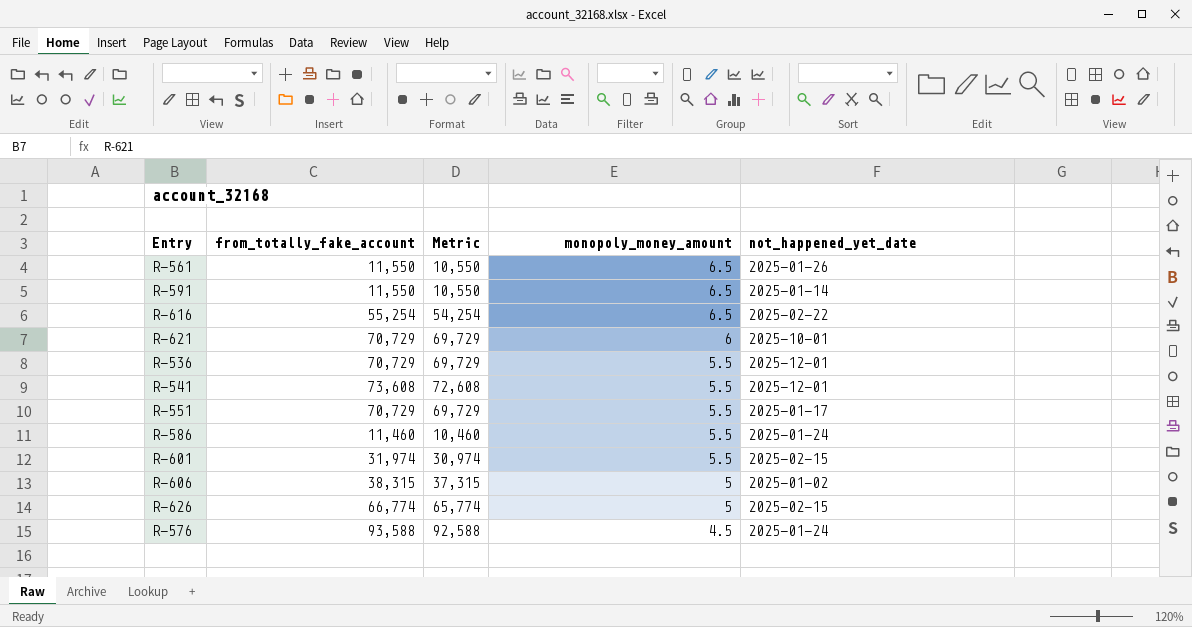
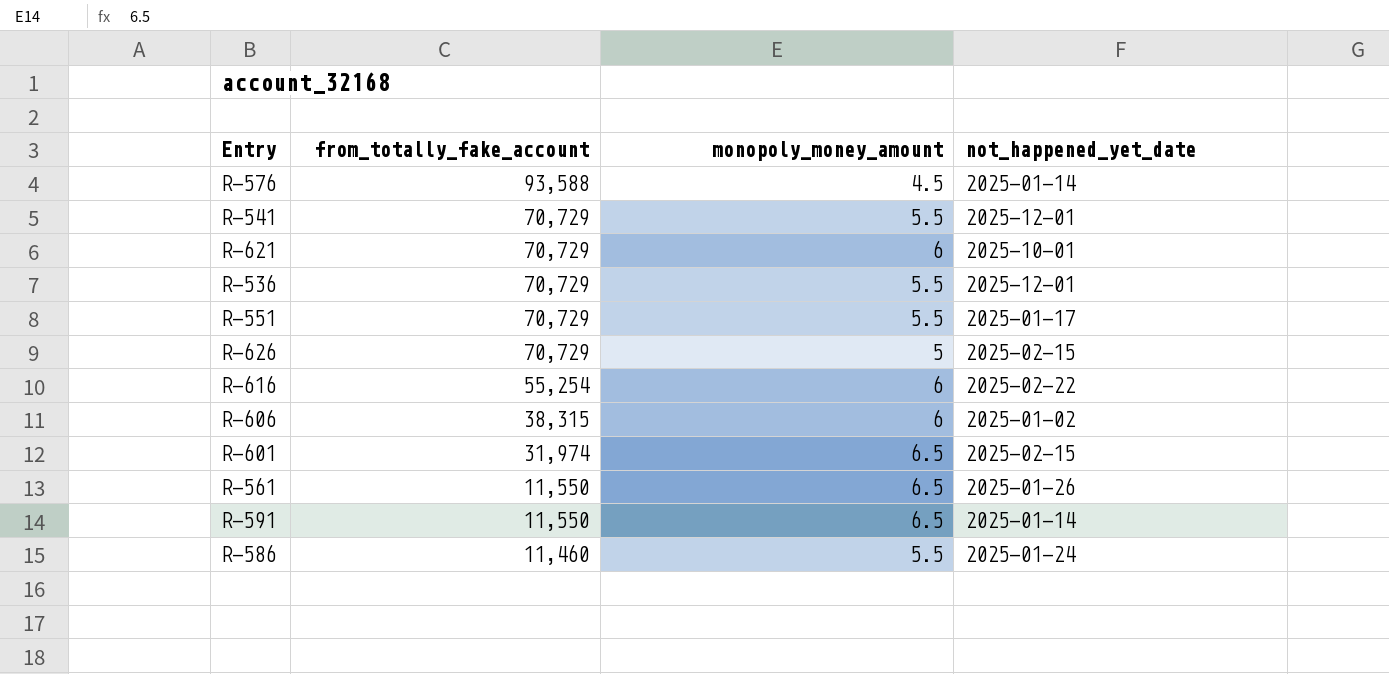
row order: monopoly_money_amount descending -> from_totally_fake_account descending
column Metric | formula: [from_totally_fake_account] - 1000 -> none
R-576 | not_happened_yet_date: 2025-01-24 -> 2025-01-14
R-541 | from_totally_fake_account: 73,608 -> 70,729
R-626 | from_totally_fake_account: 66,774 -> 70,729
R-616 | monopoly_money_amount: 6.5 -> 6
R-606 | monopoly_money_amount: 5 -> 6
R-601 | monopoly_money_amount: 5.5 -> 6.5

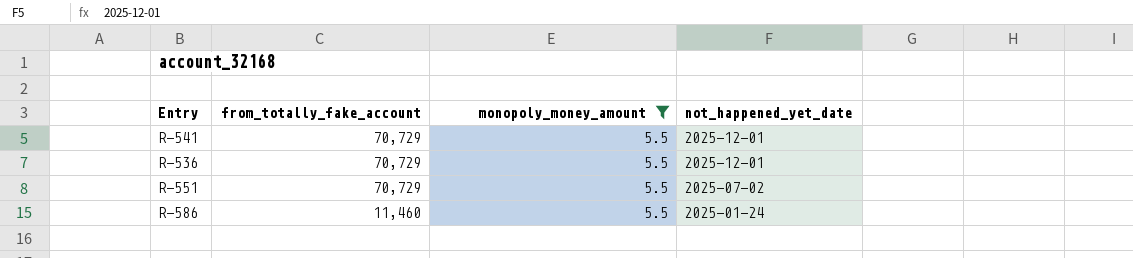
filter: none -> monopoly_money_amount = 5.5
R-551 | not_happened_yet_date: 2025-01-17 -> 2025-07-02

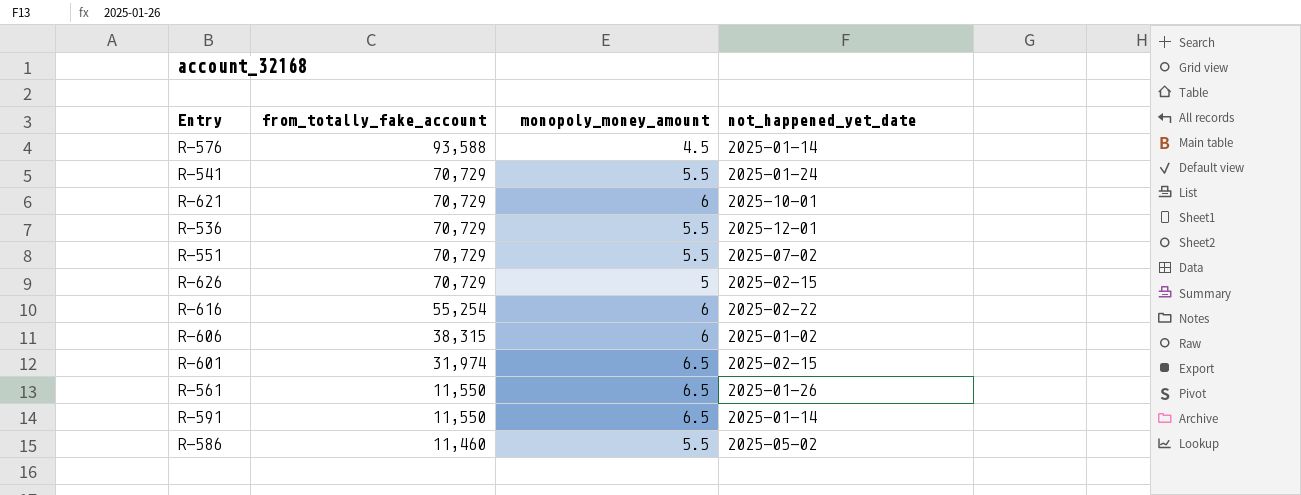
filter: monopoly_money_amount = 5.5 -> none
R-541 | not_happened_yet_date: 2025-12-01 -> 2025-01-24
R-586 | not_happened_yet_date: 2025-01-24 -> 2025-05-02

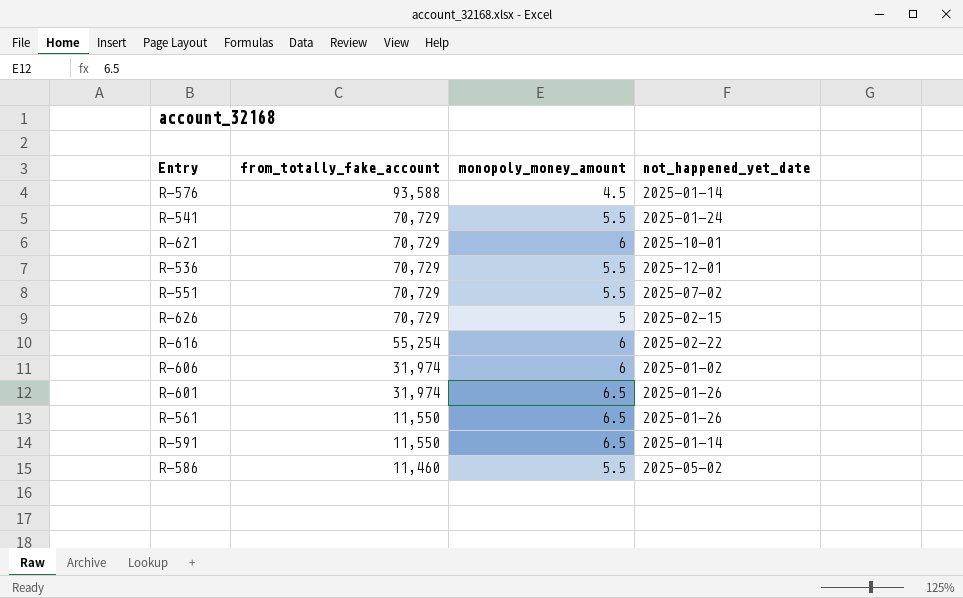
R-606 | from_totally_fake_account: 38,315 -> 31,974
R-601 | not_happened_yet_date: 2025-02-15 -> 2025-01-26

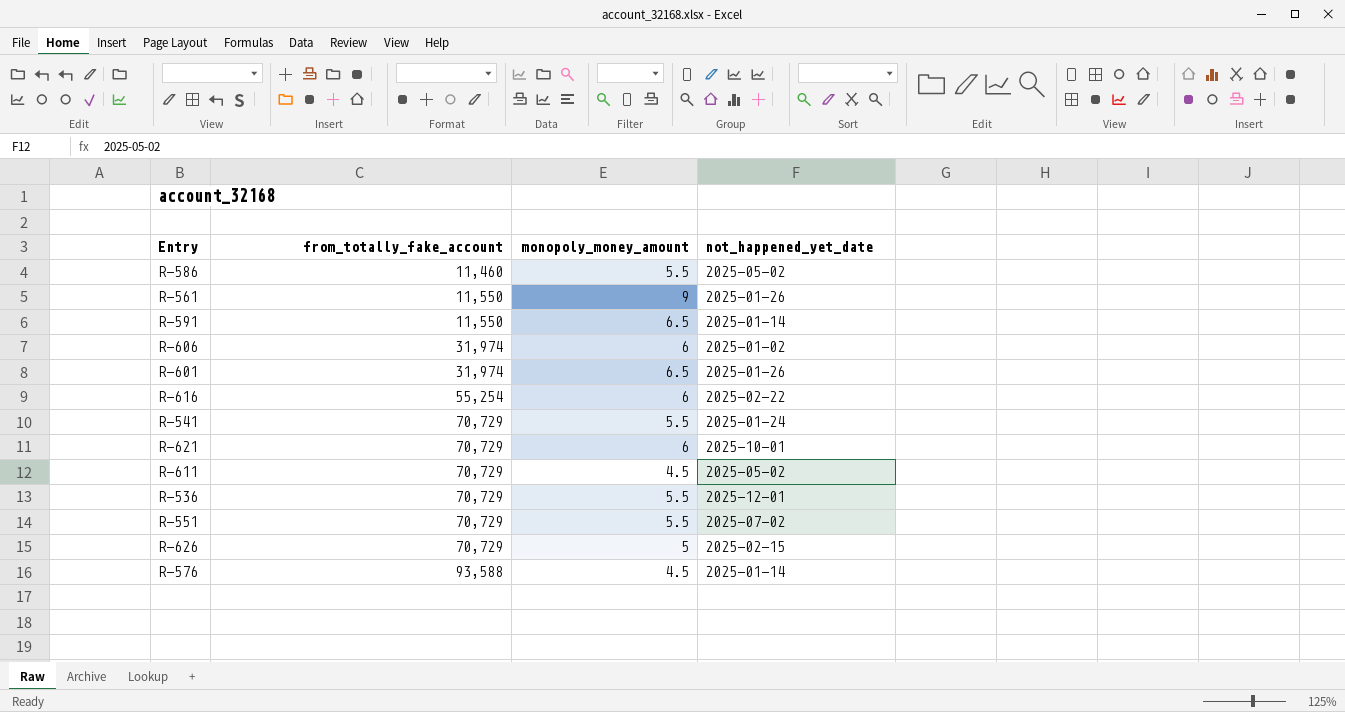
row order: from_totally_fake_account descending -> from_totally_fake_account ascending
R-561 | monopoly_money_amount: 6.5 -> 9
row R-611: none -> 70,729 | 4.5 | 2025-05-02

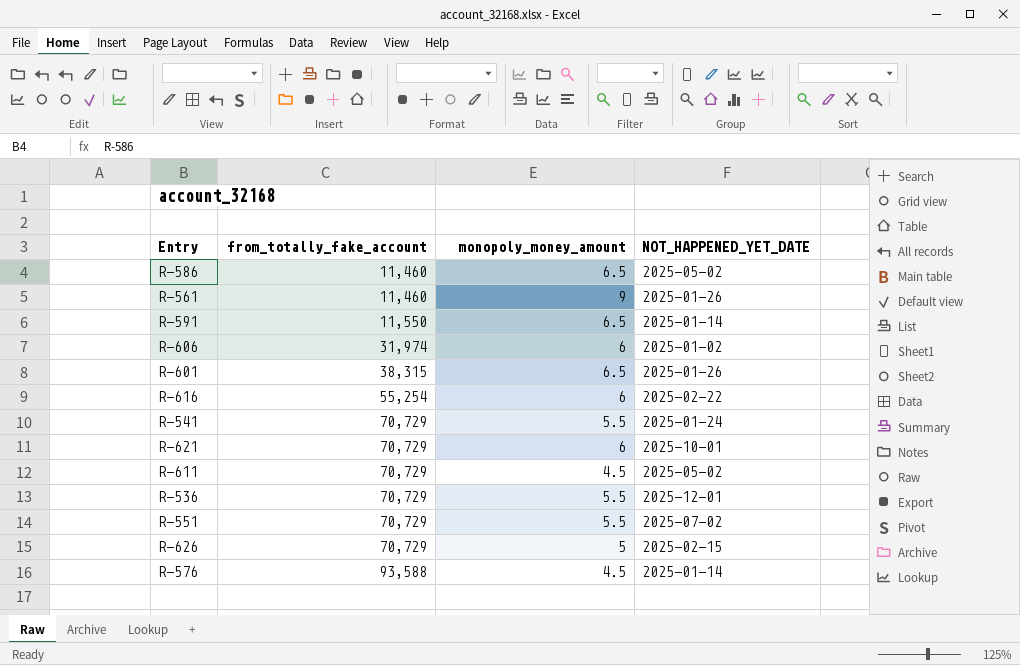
column name: not_happened_yet_date -> NOT_HAPPENED_YET_DATE
R-586 | monopoly_money_amount: 5.5 -> 6.5
R-561 | from_totally_fake_account: 11,550 -> 11,460
R-601 | from_totally_fake_account: 31,974 -> 38,315

